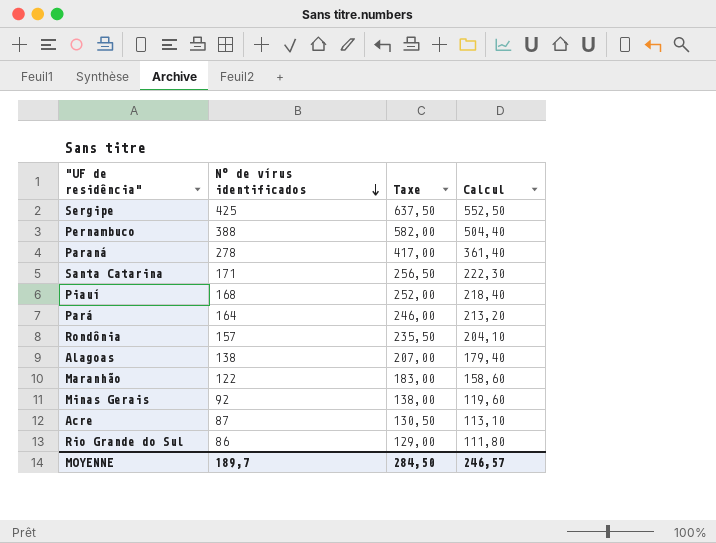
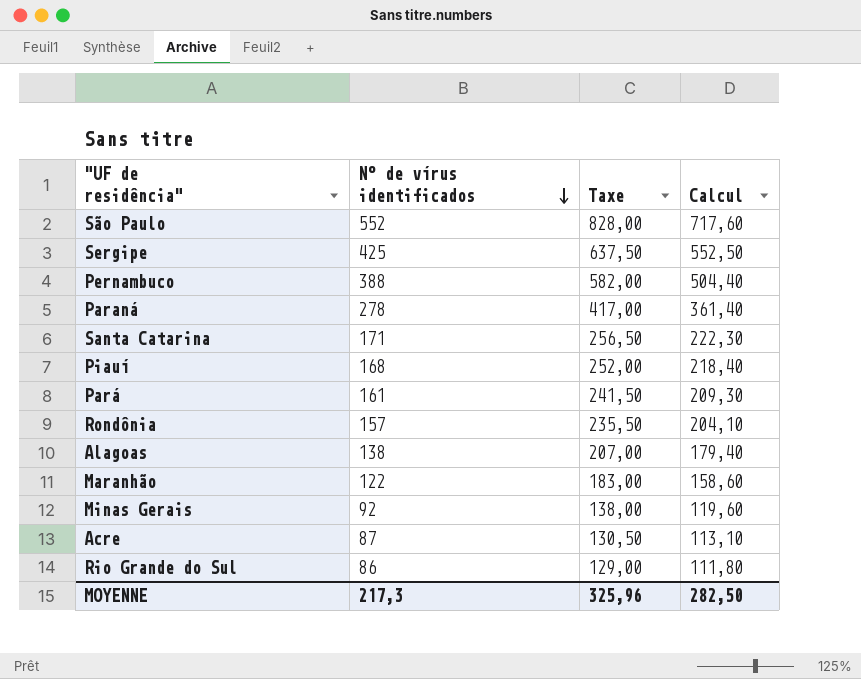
row São Paulo: none -> 552 | 828,00 | 717,60
Pará | Nº de vírus identificados: 164 -> 161
Pará | Taxe: 246,00 -> 241,50
Pará | Calcul: 213,20 -> 209,30
MOYENNE | Nº de vírus identificados: 189,7 -> 217,3
MOYENNE | Taxe: 284,50 -> 325,96
MOYENNE | Calcul: 246,57 -> 282,50

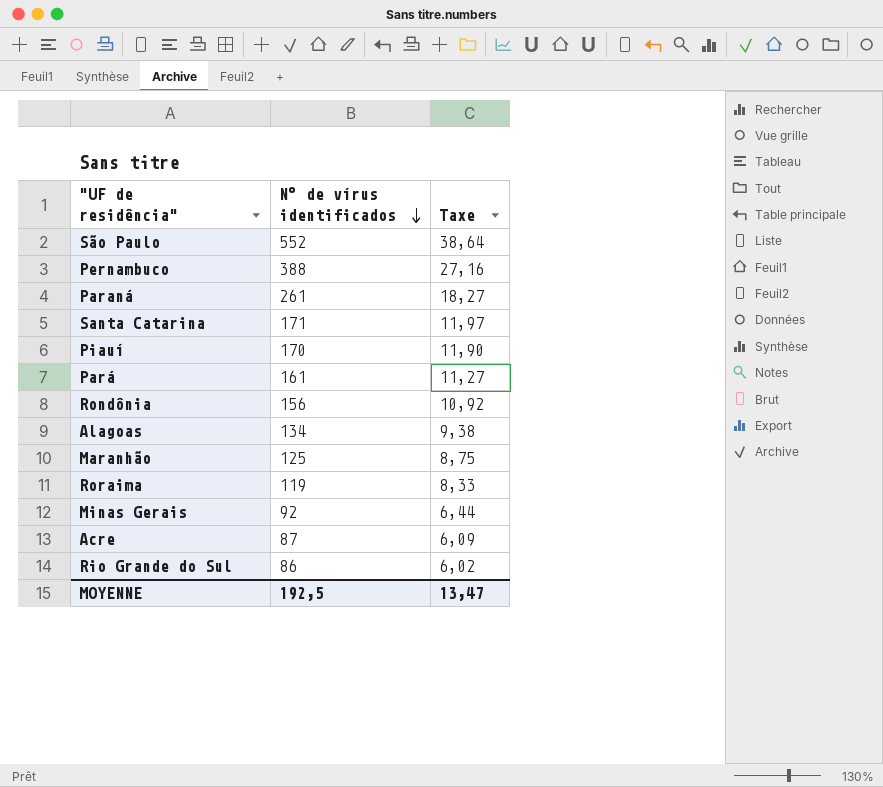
column Calcul | formula: [Nº de vírus identificados] * 1,3 -> none
column Taxe | formula: [Nº de vírus identificados] * 1,5 -> [Nº de vírus identificados] * 0,07
row Sergipe: 425 | 637,50 | 552,50 -> none
Paraná | Nº de vírus identificados: 278 -> 261
Piauí | Nº de vírus identificados: 168 -> 170
Rondônia | Nº de vírus identificados: 157 -> 156
Alagoas | Nº de vírus identificados: 138 -> 134
Maranhão | Nº de vírus identificados: 122 -> 125
row Roraima: none -> 119 | 8,33
MOYENNE | Nº de vírus identificados: 217,3 -> 192,5
MOYENNE | Taxe: 325,96 -> 13,47

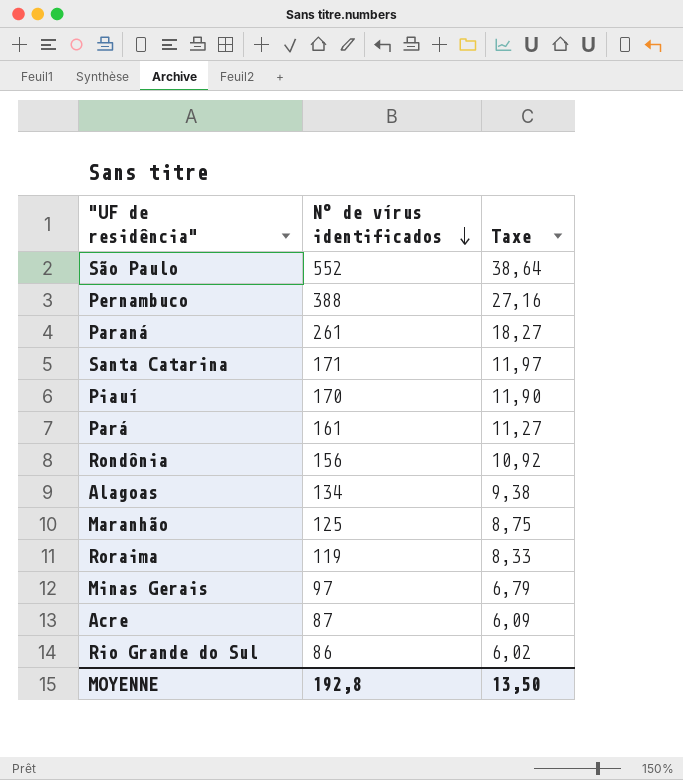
Minas Gerais | Nº de vírus identificados: 92 -> 97
Minas Gerais | Taxe: 6,44 -> 6,79
MOYENNE | Nº de vírus identificados: 192,5 -> 192,8
MOYENNE | Taxe: 13,47 -> 13,50

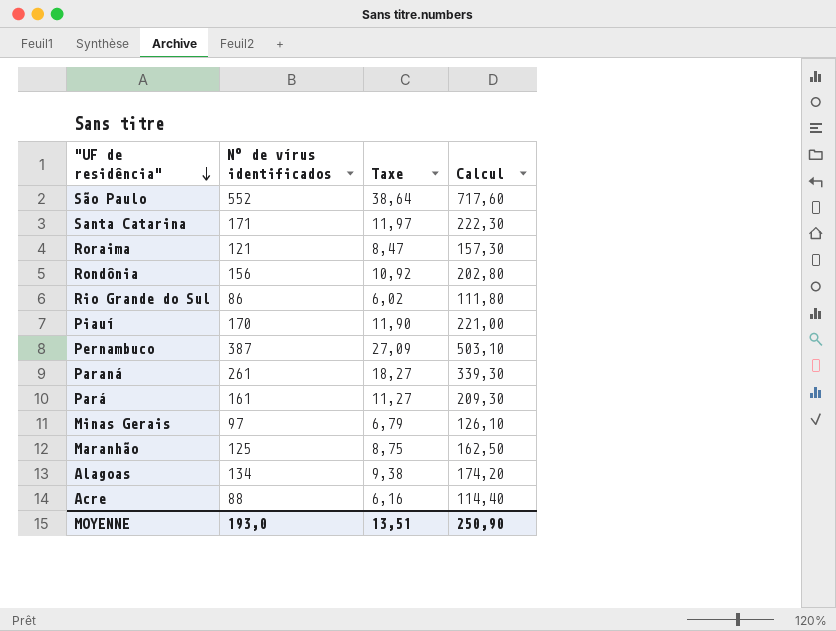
row order: Nº de vírus identificados descending -> "UF de residência" descending
column Calcul | formula: none -> [Nº de vírus identificados] * 1,3
Roraima | Nº de vírus identificados: 119 -> 121
Roraima | Taxe: 8,33 -> 8,47
Pernambuco | Nº de vírus identificados: 388 -> 387
Pernambuco | Taxe: 27,16 -> 27,09
Acre | Nº de vírus identificados: 87 -> 88
Acre | Taxe: 6,09 -> 6,16
MOYENNE | Nº de vírus identificados: 192,8 -> 193,0
MOYENNE | Taxe: 13,50 -> 13,51

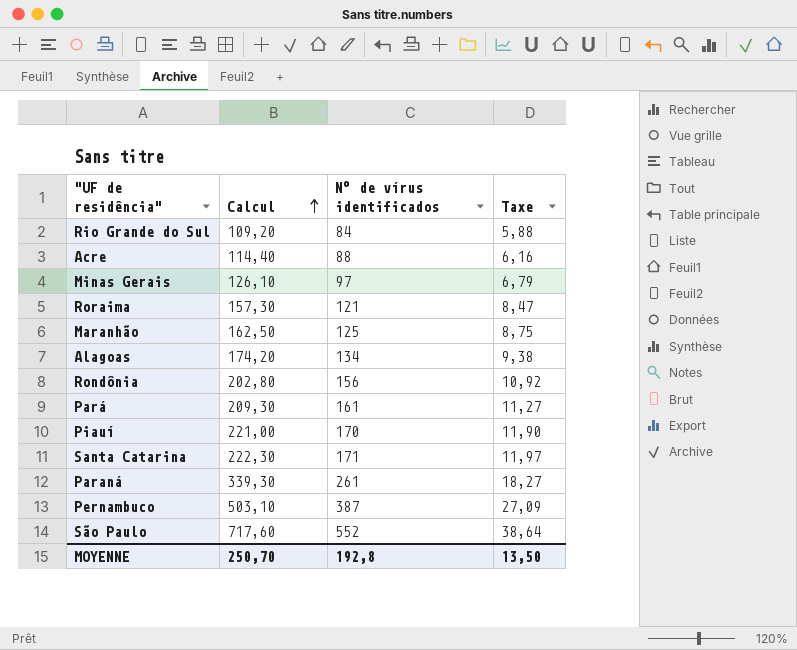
row order: "UF de residência" descending -> Calcul ascending
column Calcul | position: 4 -> 2
Rio Grande do Sul | Calcul: 111,80 -> 109,20
Rio Grande do Sul | Nº de vírus identificados: 86 -> 84
Rio Grande do Sul | Taxe: 6,02 -> 5,88
MOYENNE | Calcul: 250,90 -> 250,70
MOYENNE | Nº de vírus identificados: 193,0 -> 192,8
MOYENNE | Taxe: 13,51 -> 13,50

